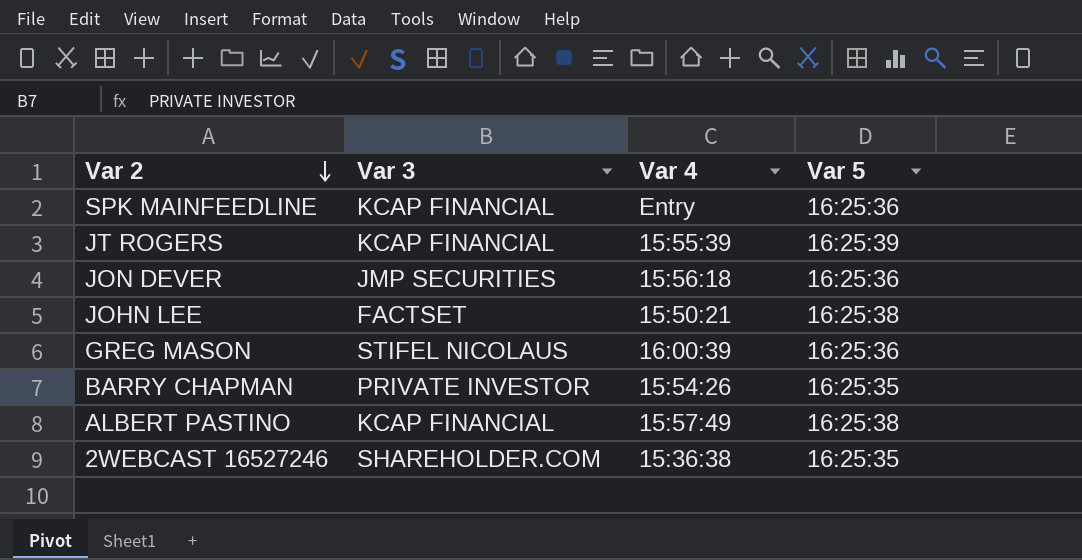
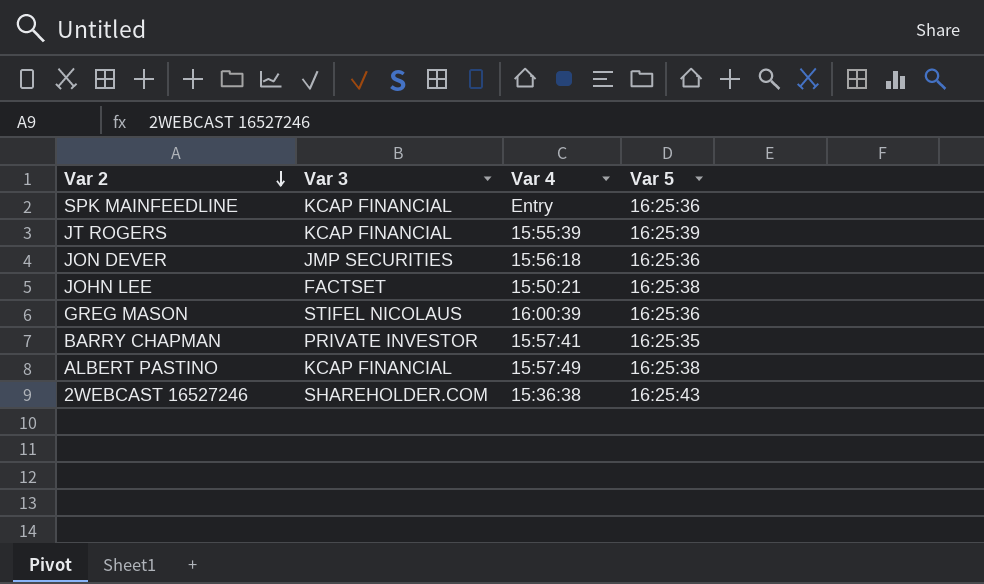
BARRY CHAPMAN | Var 4: 15:54:26 -> 15:57:41
2WEBCAST 16527246 | Var 5: 16:25:35 -> 16:25:43

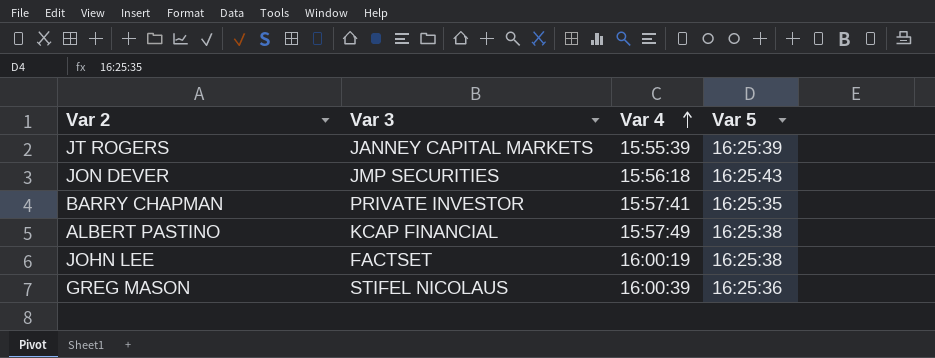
row order: Var 2 descending -> Var 4 ascending
row SPK MAINFEEDLINE: KCAP FINANCIAL | Entry | 16:25:36 -> none
row 2WEBCAST 16527246: SHAREHOLDER.COM | 15:36:38 | 16:25:43 -> none
JT ROGERS | Var 3: KCAP FINANCIAL -> JANNEY CAPITAL MARKETS
JON DEVER | Var 5: 16:25:36 -> 16:25:43
JOHN LEE | Var 4: 15:50:21 -> 16:00:19

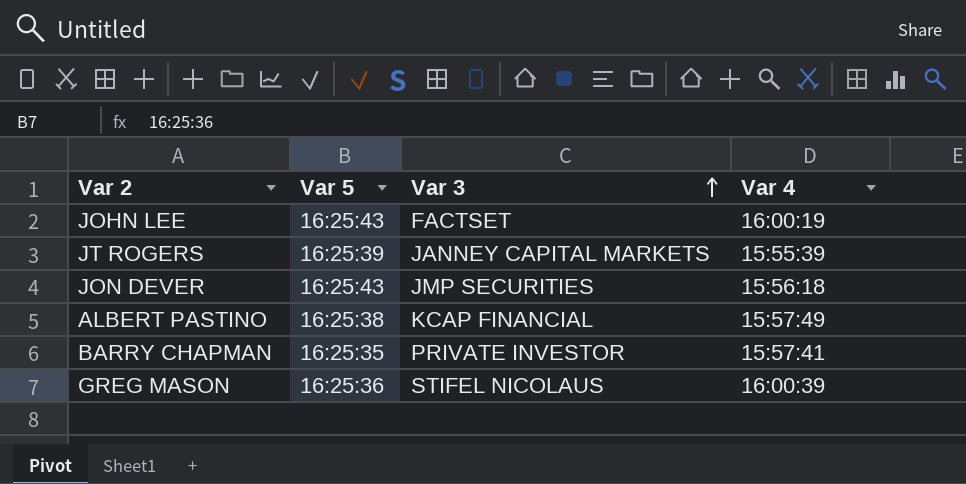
row order: Var 4 ascending -> Var 3 ascending
column Var 5 | position: 4 -> 2
JOHN LEE | Var 5: 16:25:38 -> 16:25:43

